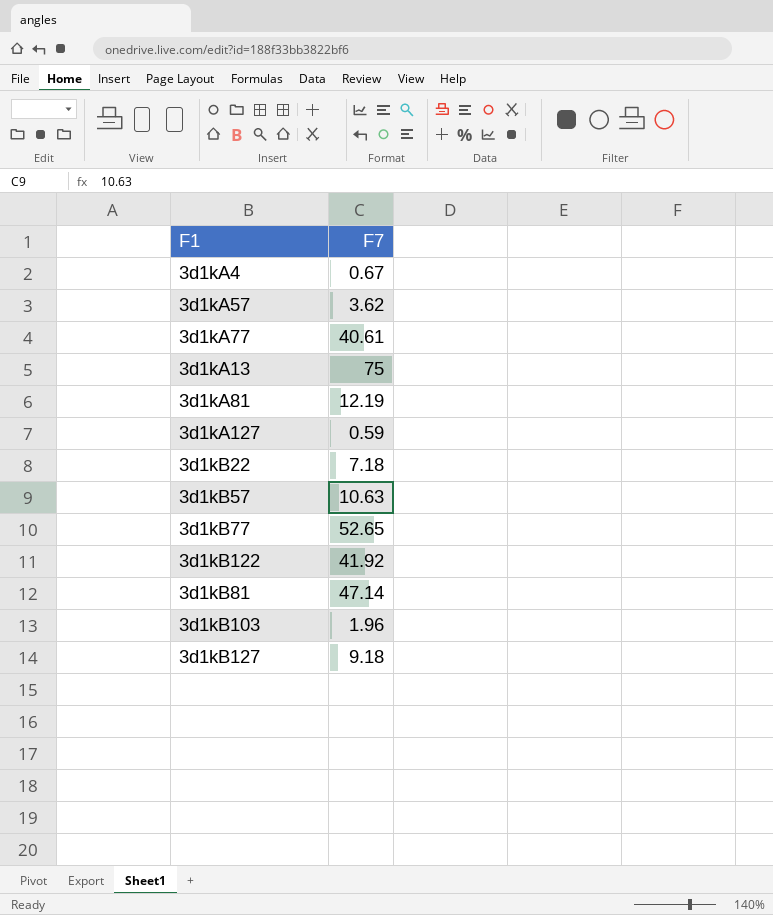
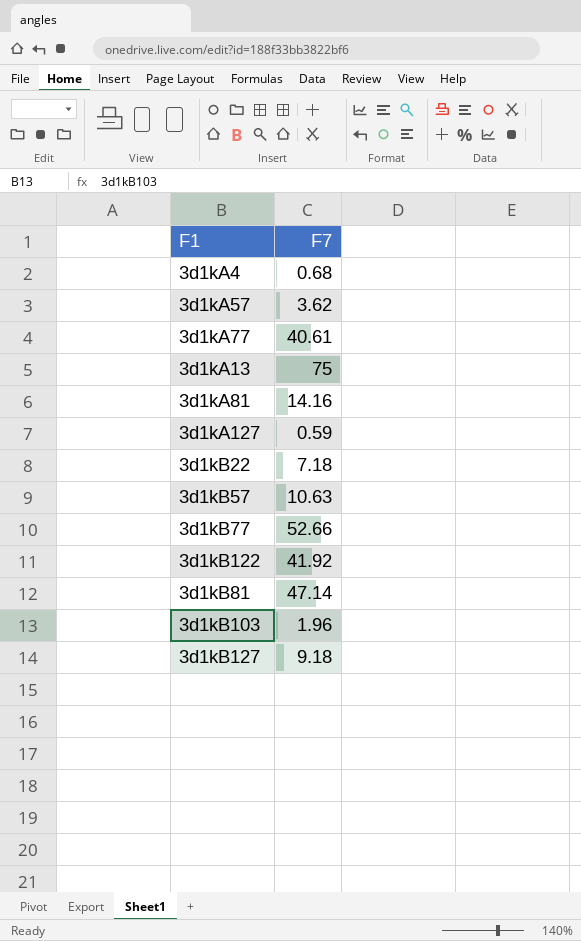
3d1kA4 | F7: 0.67 -> 0.68
3d1kA81 | F7: 12.19 -> 14.16
3d1kB77 | F7: 52.65 -> 52.66

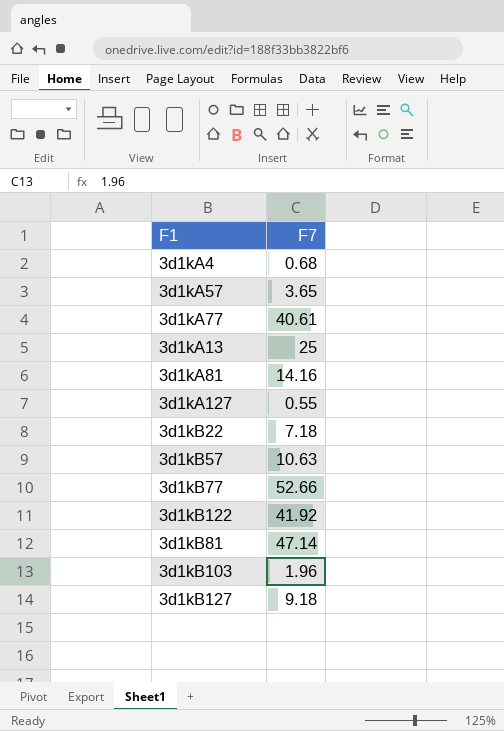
3d1kA57 | F7: 3.62 -> 3.65
3d1kA13 | F7: 75 -> 25
3d1kA127 | F7: 0.59 -> 0.55

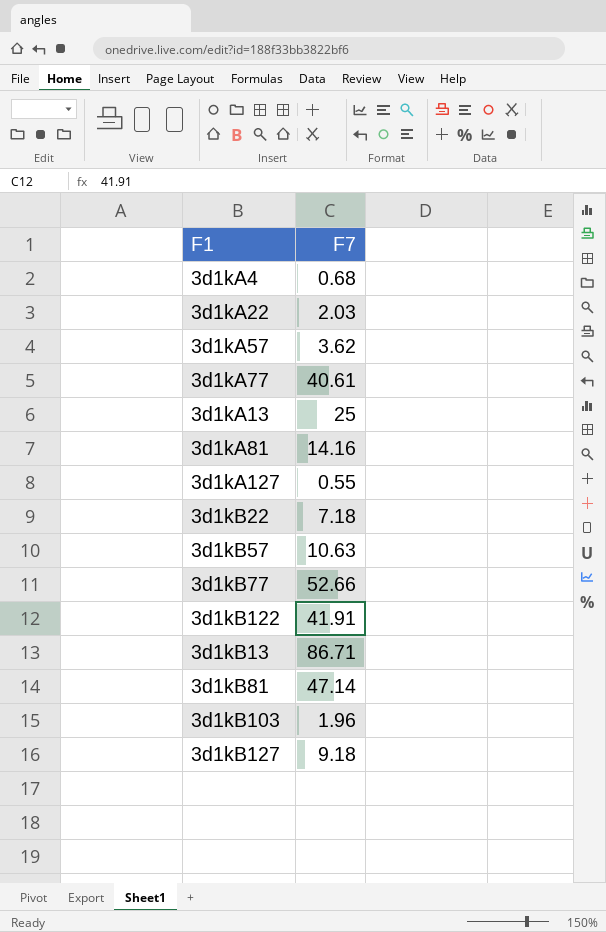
row 3d1kA22: none -> 2.03
3d1kA57 | F7: 3.65 -> 3.62
3d1kB122 | F7: 41.92 -> 41.91
row 3d1kB13: none -> 86.71

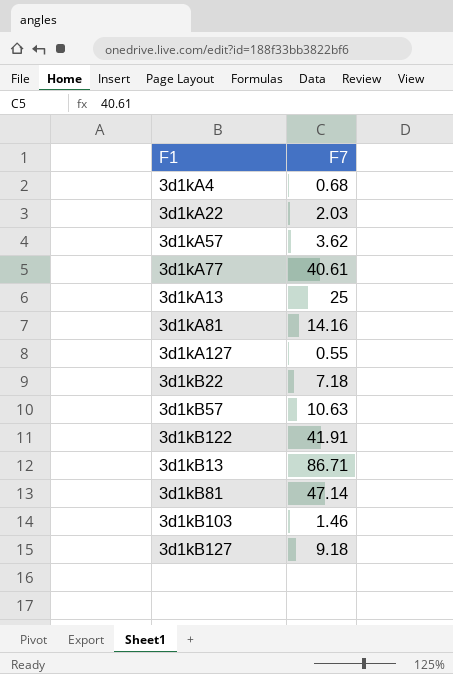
row 3d1kB77: 52.66 -> none
3d1kB103 | F7: 1.96 -> 1.46

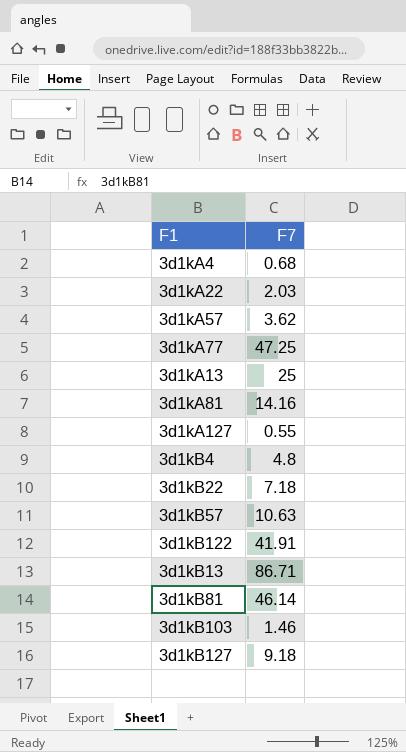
3d1kA77 | F7: 40.61 -> 47.25
row 3d1kB4: none -> 4.8
3d1kB81 | F7: 47.14 -> 46.14

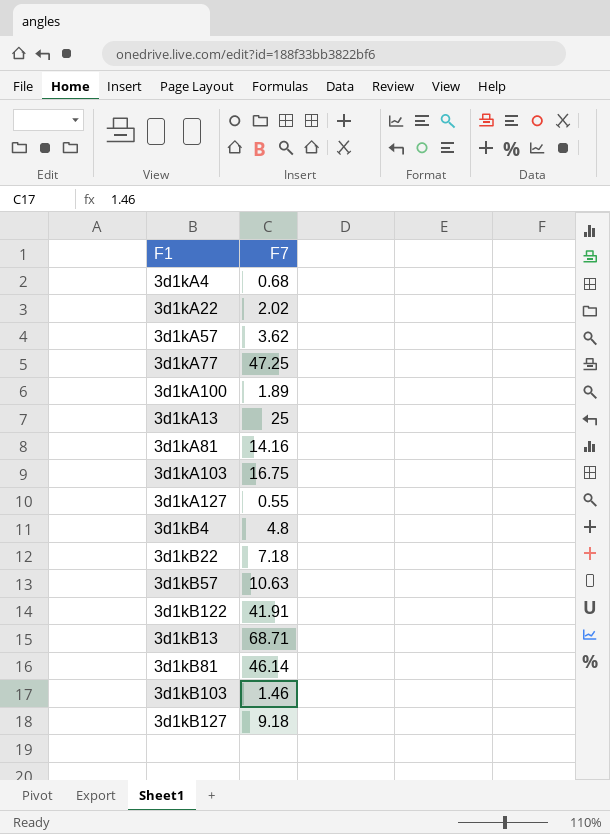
3d1kA22 | F7: 2.03 -> 2.02
row 3d1kA100: none -> 1.89
row 3d1kA103: none -> 16.75
3d1kB13 | F7: 86.71 -> 68.71

